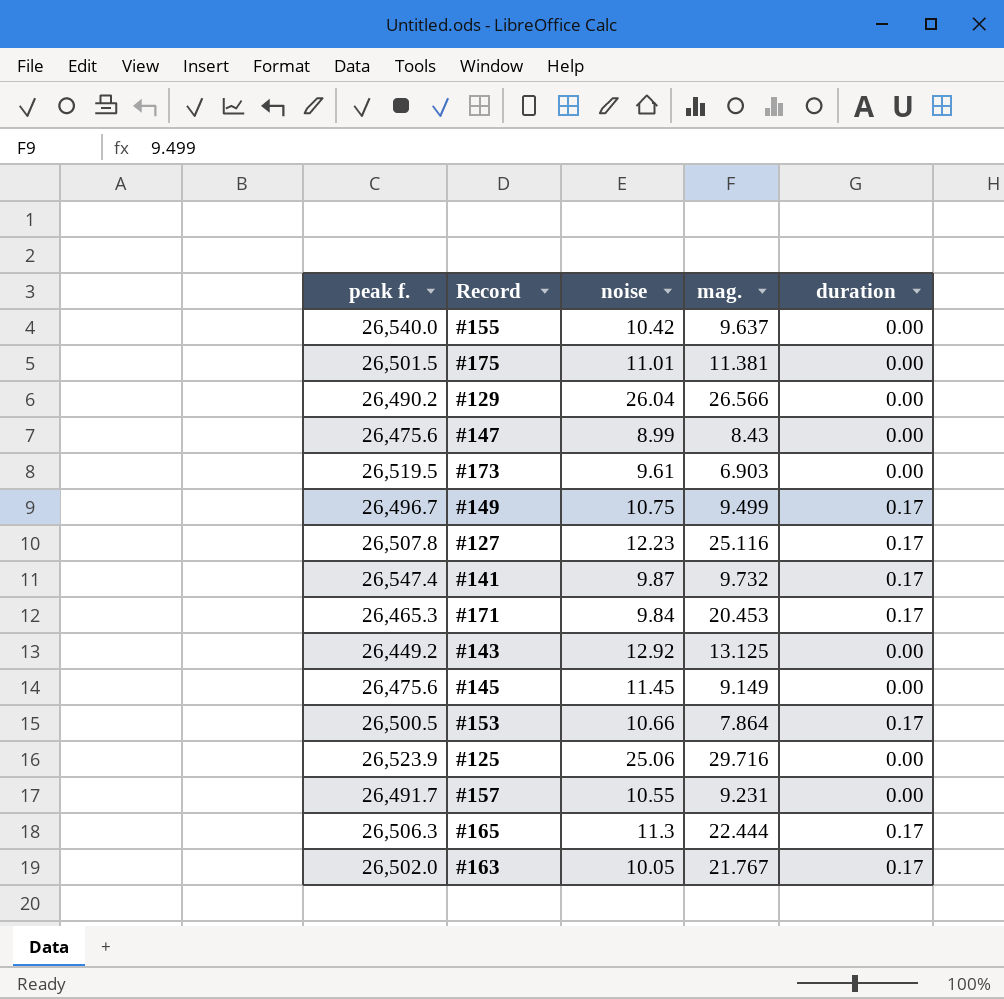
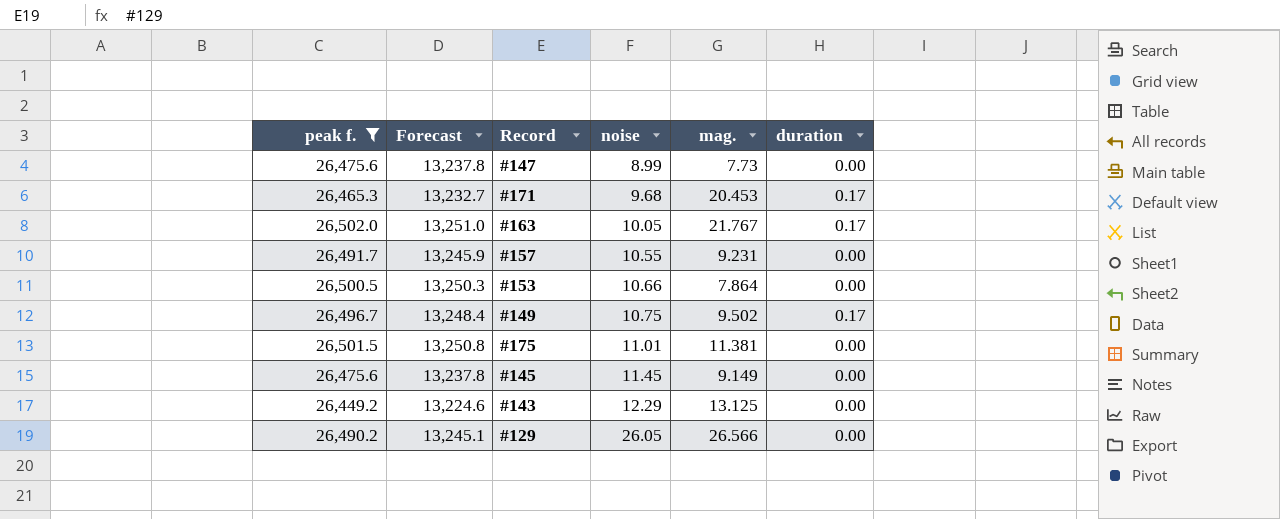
filter: none -> peak f. <= 26,502.0
row order: none -> noise ascending
column Forecast | formula: none -> [peak f.] * 0.5
#147 | mag.: 8.43 -> 7.73
#171 | noise: 9.84 -> 9.68
#153 | duration: 0.17 -> 0.00
#149 | mag.: 9.499 -> 9.502
#143 | noise: 12.92 -> 12.29
#129 | noise: 26.04 -> 26.05

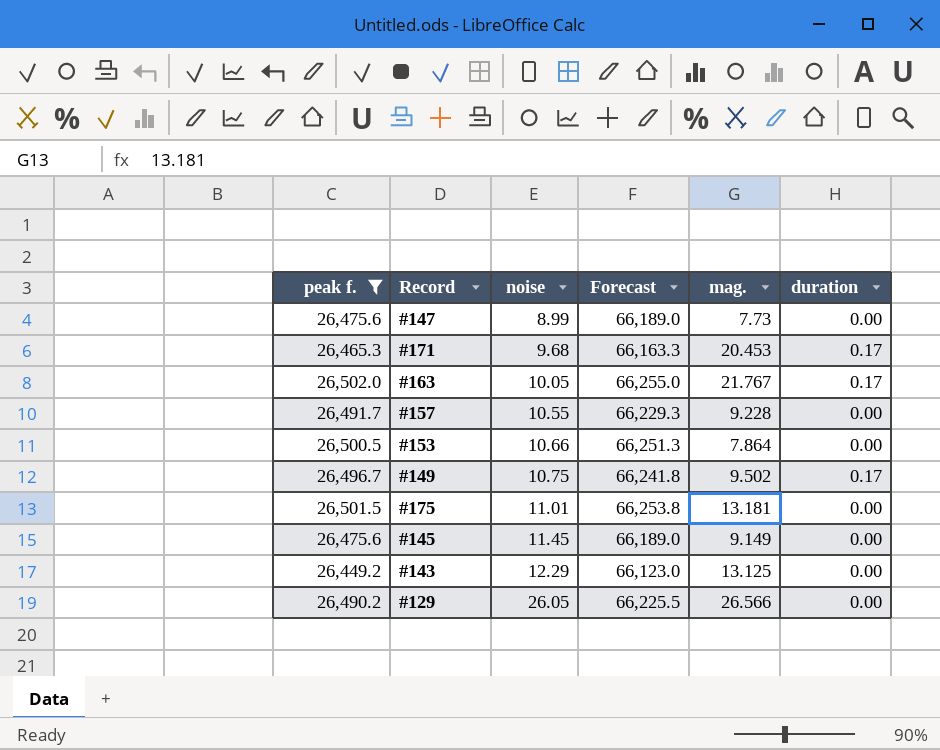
column Forecast | formula: [peak f.] * 0.5 -> [peak f.] * 2.5
column Forecast | position: 2 -> 4
#157 | mag.: 9.231 -> 9.228
#175 | mag.: 11.381 -> 13.181

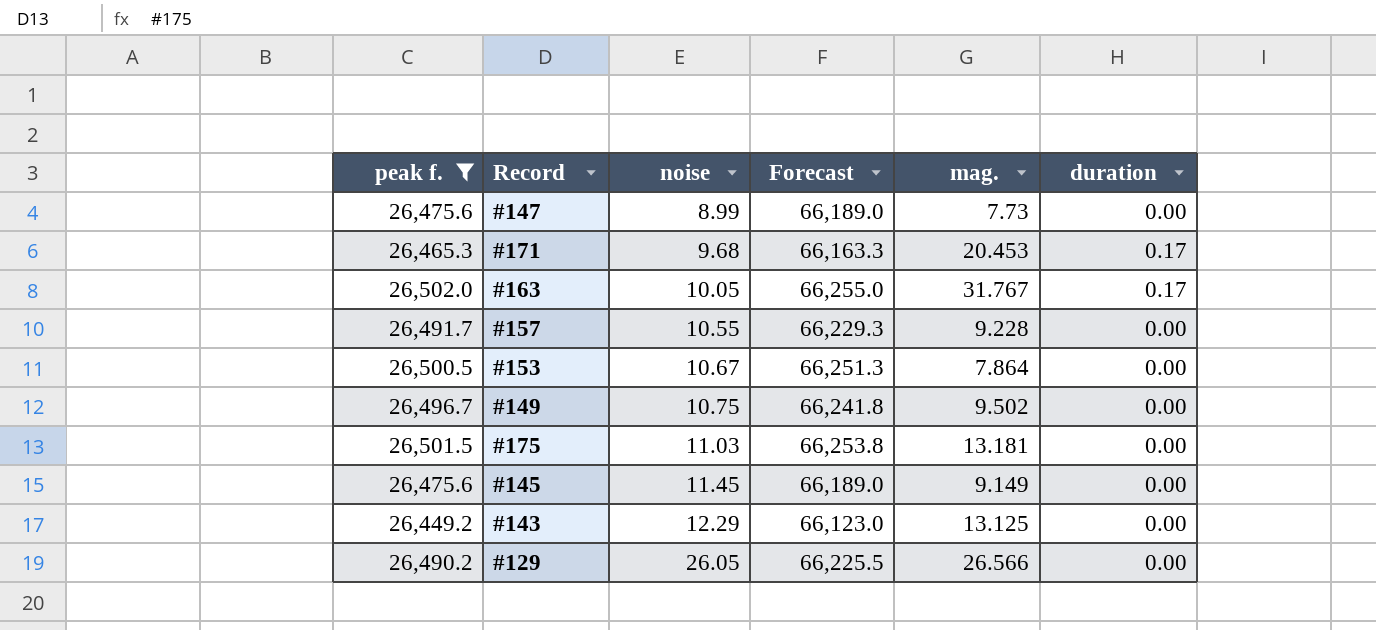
#163 | mag.: 21.767 -> 31.767
#153 | noise: 10.66 -> 10.67
#149 | duration: 0.17 -> 0.00
#175 | noise: 11.01 -> 11.03

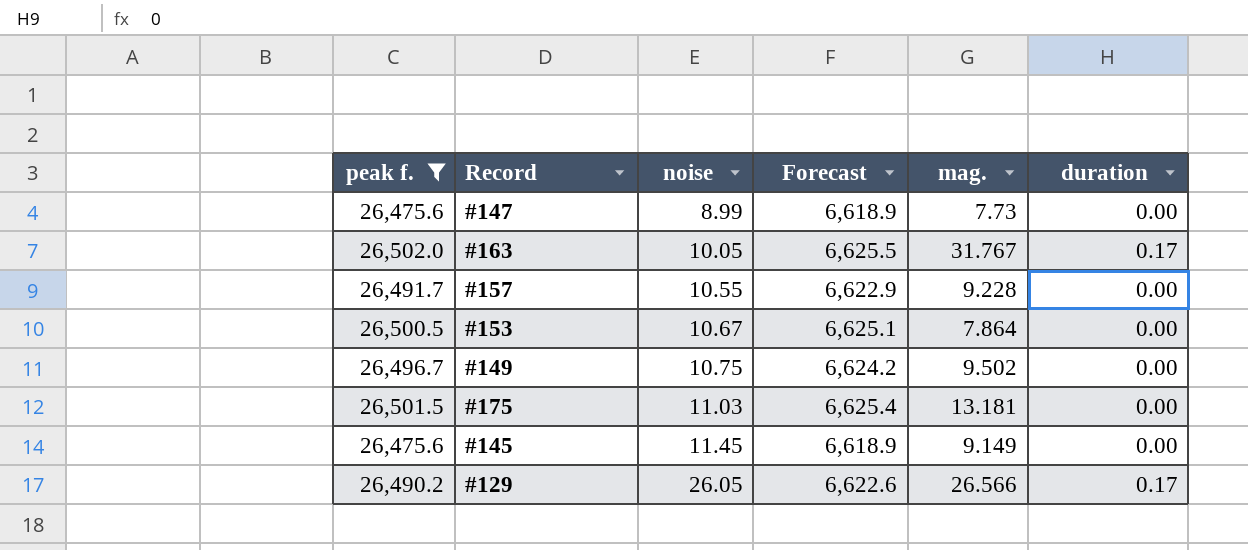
column Forecast | formula: [peak f.] * 2.5 -> [peak f.] * 0.25
row #171: 26,465.3 | 9.68 | 66,163.3 | 20.453 | 0.17 -> none
row #143: 26,449.2 | 12.29 | 66,123.0 | 13.125 | 0.00 -> none
#129 | duration: 0.00 -> 0.17

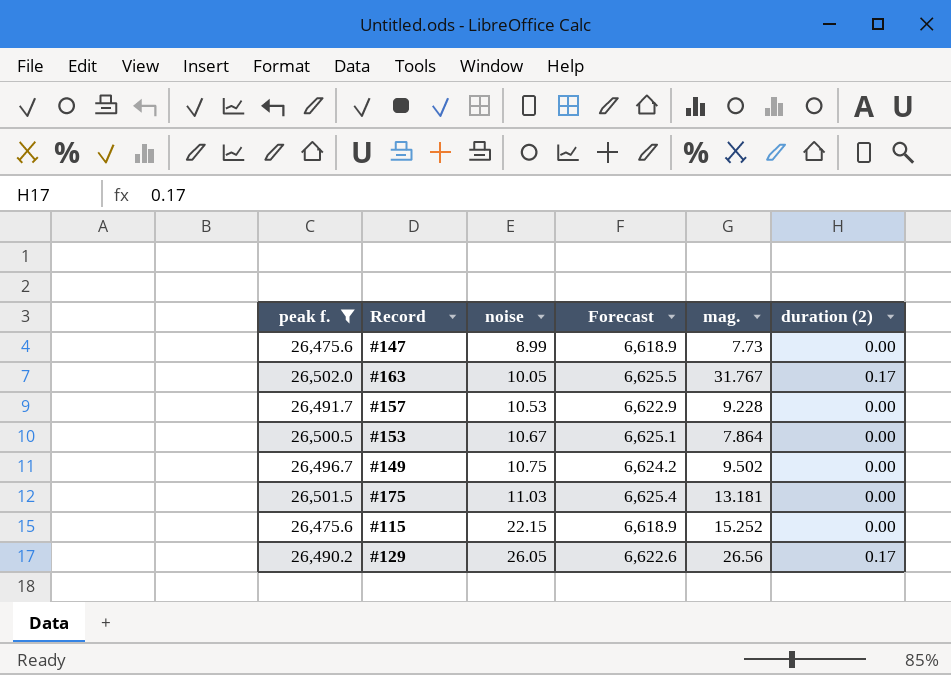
column name: duration -> duration (2)
row #145: 26,475.6 | 11.45 | 6,618.9 | 9.149 | 0.00 -> none
#157 | noise: 10.55 -> 10.53
row #115: none -> 26,475.6 | 22.15 | 6,618.9 | 15.252 | 0.00
#129 | mag.: 26.566 -> 26.56

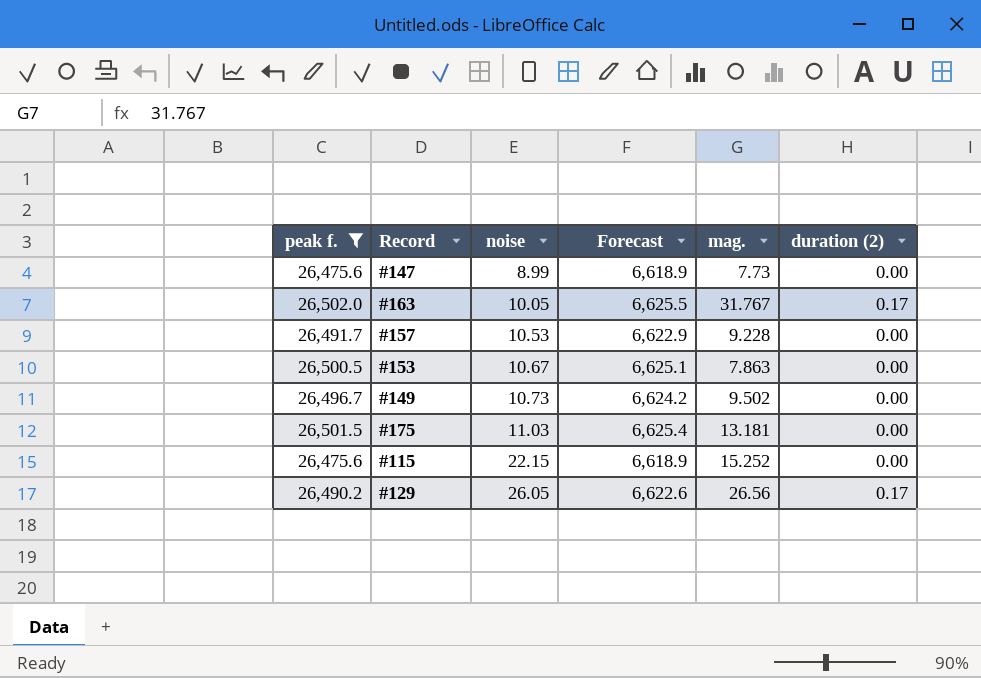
#153 | mag.: 7.864 -> 7.863
#149 | noise: 10.75 -> 10.73

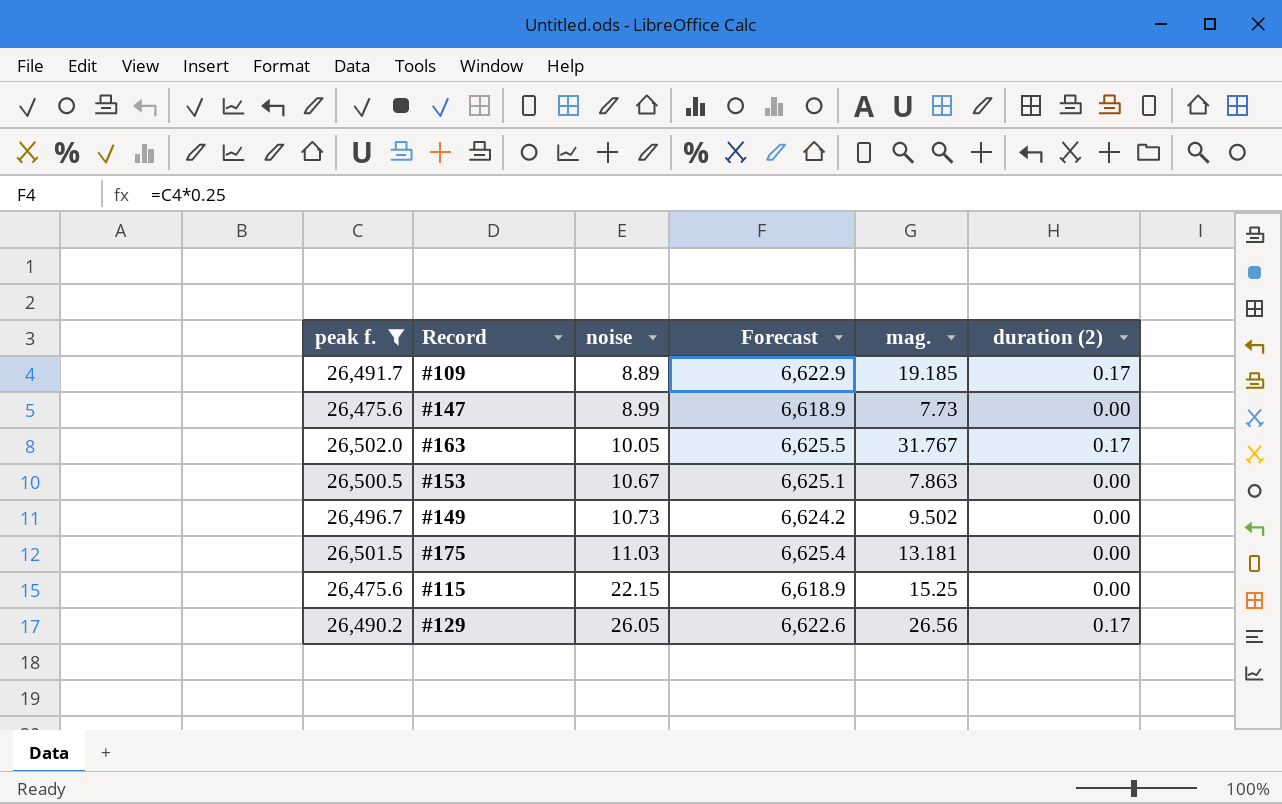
row #157: 26,491.7 | 10.53 | 6,622.9 | 9.228 | 0.00 -> none
row #109: none -> 26,491.7 | 8.89 | 6,622.9 | 19.185 | 0.17
#115 | mag.: 15.252 -> 15.25

